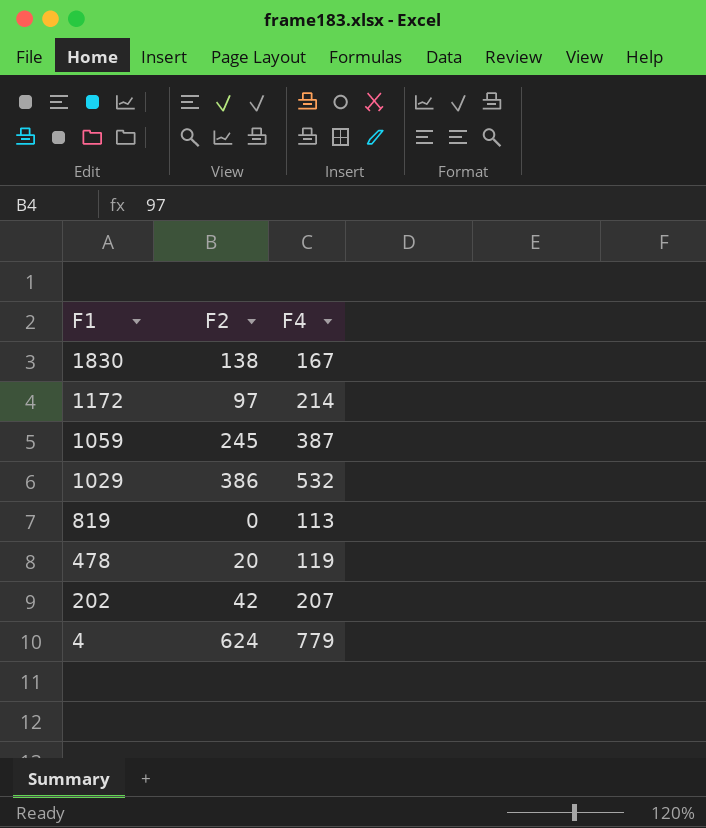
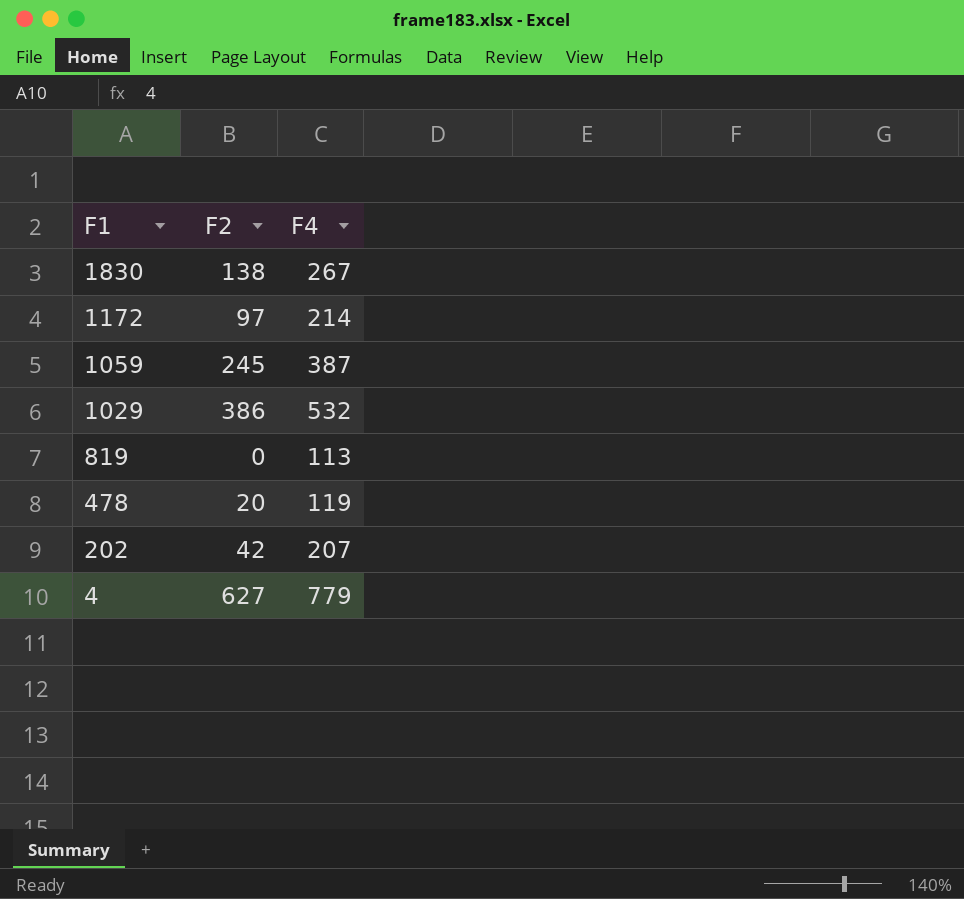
1830 | F4: 167 -> 267
4 | F2: 624 -> 627

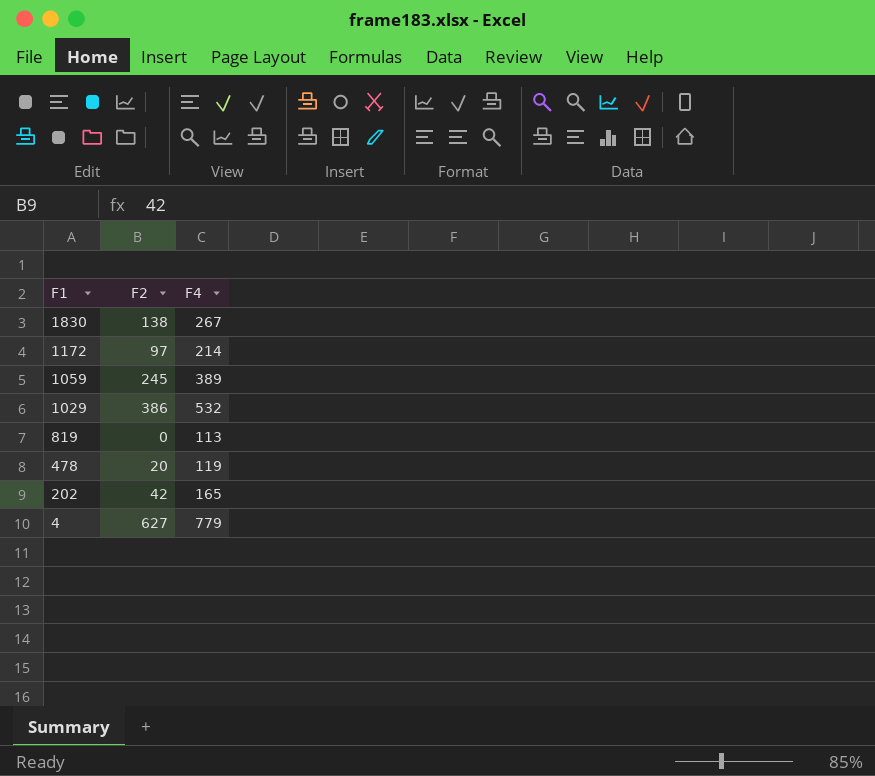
1059 | F4: 387 -> 389
202 | F4: 207 -> 165

